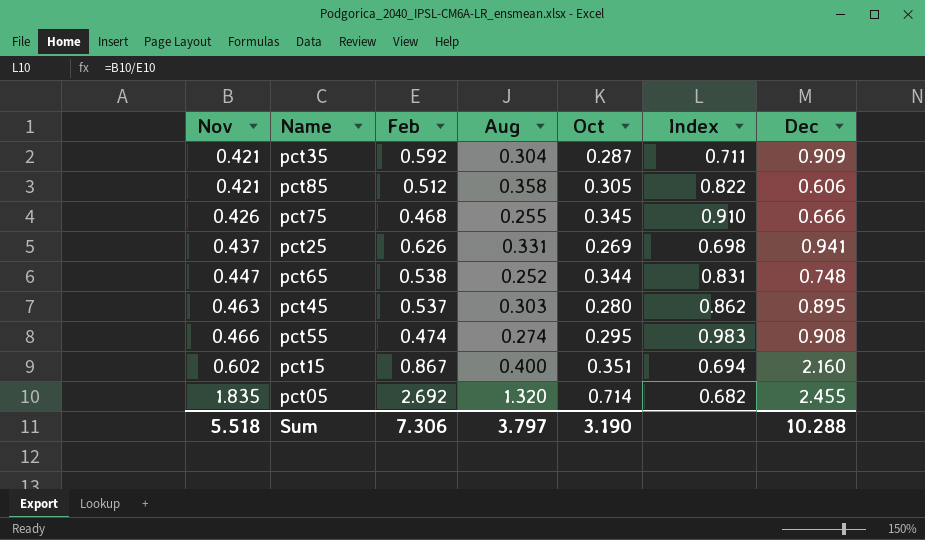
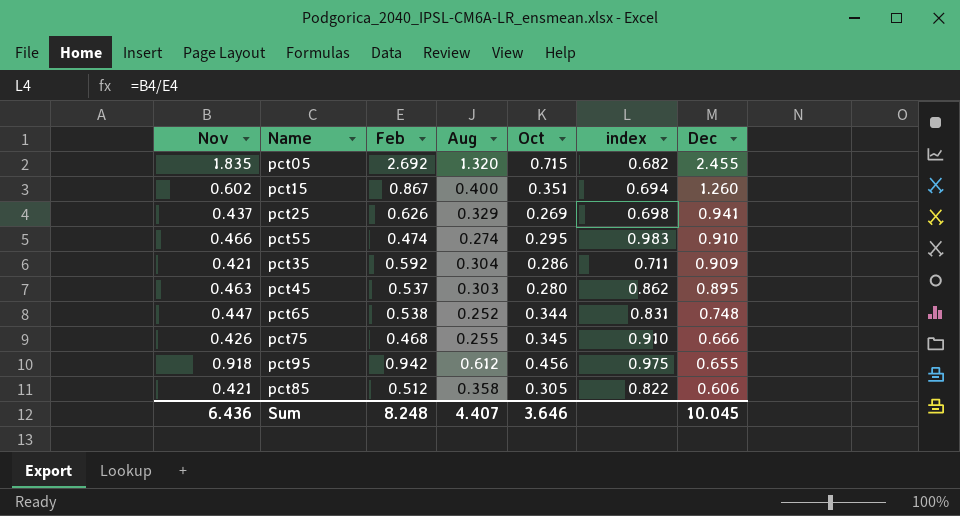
row order: Nov ascending -> Dec descending
column name: Index -> index
pct05 | Oct: 0.714 -> 0.715
pct15 | Dec: 2.160 -> 1.260
pct25 | Aug: 0.331 -> 0.329
pct55 | Dec: 0.908 -> 0.910
pct35 | Oct: 0.287 -> 0.286
row pct95: none -> 0.918 | 0.942 | 0.612 | 0.456 | 0.975 | 0.655
Sum | Nov: 5.518 -> 6.436
Sum | Feb: 7.306 -> 8.248
Sum | Aug: 3.797 -> 4.407
Sum | Oct: 3.190 -> 3.646
Sum | Dec: 10.288 -> 10.045

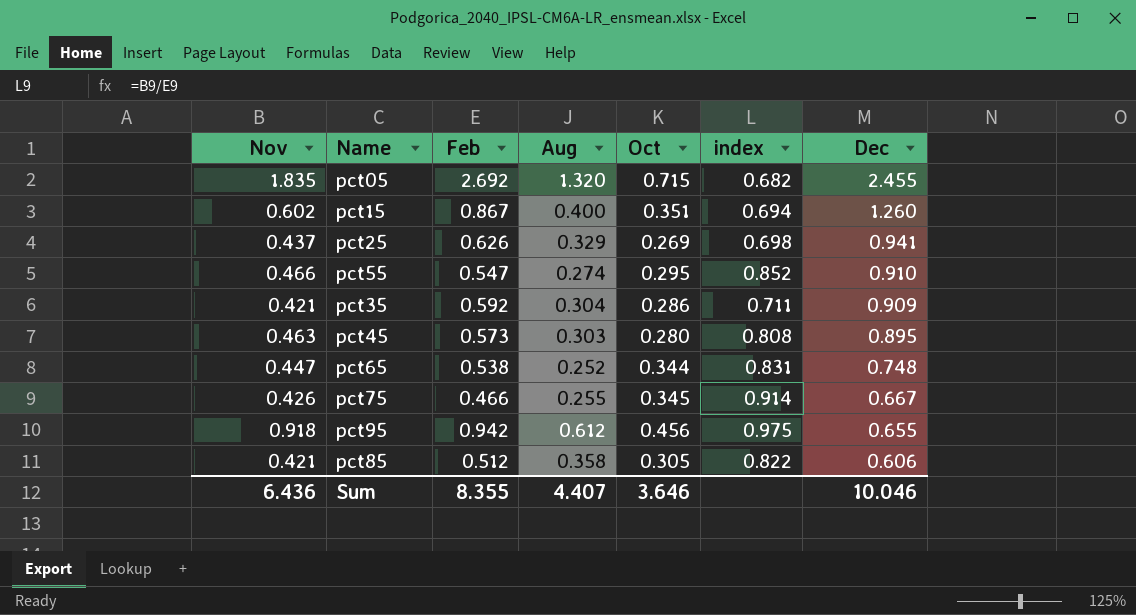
pct55 | Feb: 0.474 -> 0.547
pct55 | index: 0.983 -> 0.852
pct45 | Feb: 0.537 -> 0.573
pct45 | index: 0.862 -> 0.808
pct75 | Feb: 0.468 -> 0.466
pct75 | index: 0.910 -> 0.914
pct75 | Dec: 0.666 -> 0.667
Sum | Feb: 8.248 -> 8.355
Sum | Dec: 10.045 -> 10.046

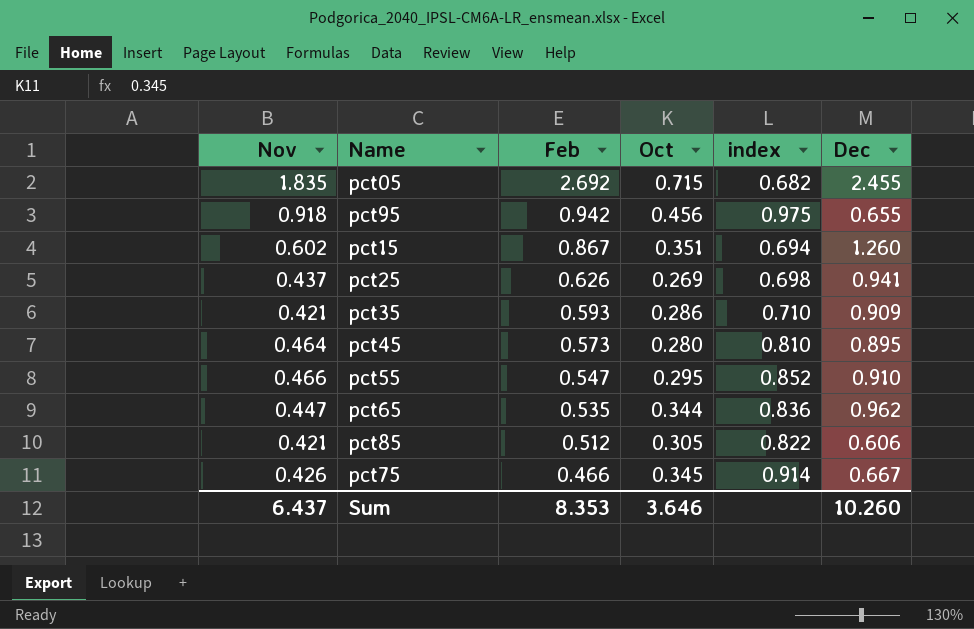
row order: Dec descending -> Feb descending
column Aug | position: 4 -> none
pct35 | Feb: 0.592 -> 0.593
pct35 | index: 0.711 -> 0.710
pct45 | Nov: 0.463 -> 0.464
pct45 | index: 0.808 -> 0.810
pct65 | Feb: 0.538 -> 0.535
pct65 | index: 0.831 -> 0.836
pct65 | Dec: 0.748 -> 0.962
Sum | Nov: 6.436 -> 6.437
Sum | Feb: 8.355 -> 8.353
Sum | Dec: 10.046 -> 10.260

